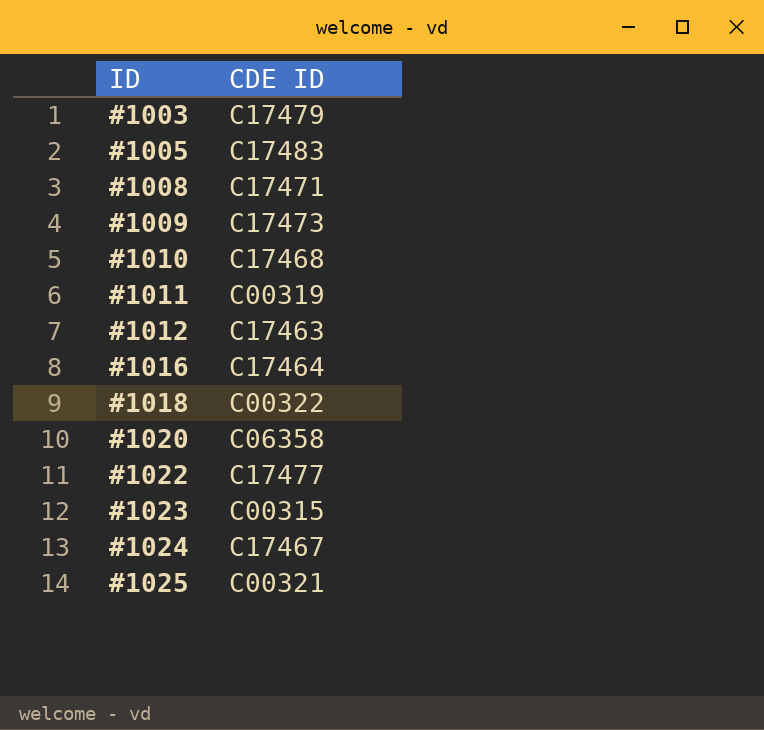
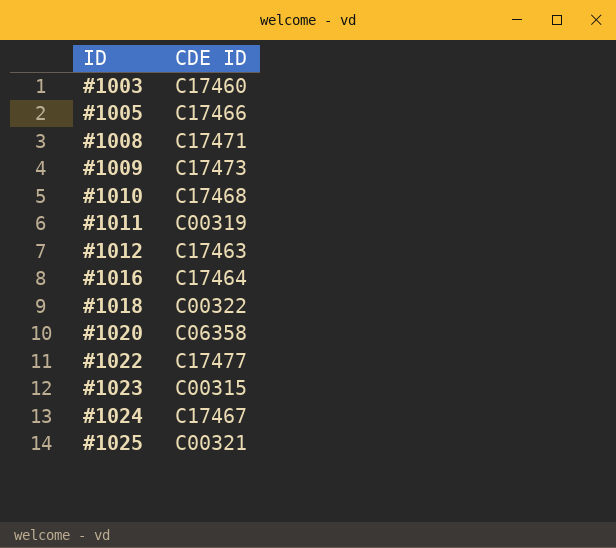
#1003 | CDE ID: C17479 -> C17460
#1005 | CDE ID: C17483 -> C17466

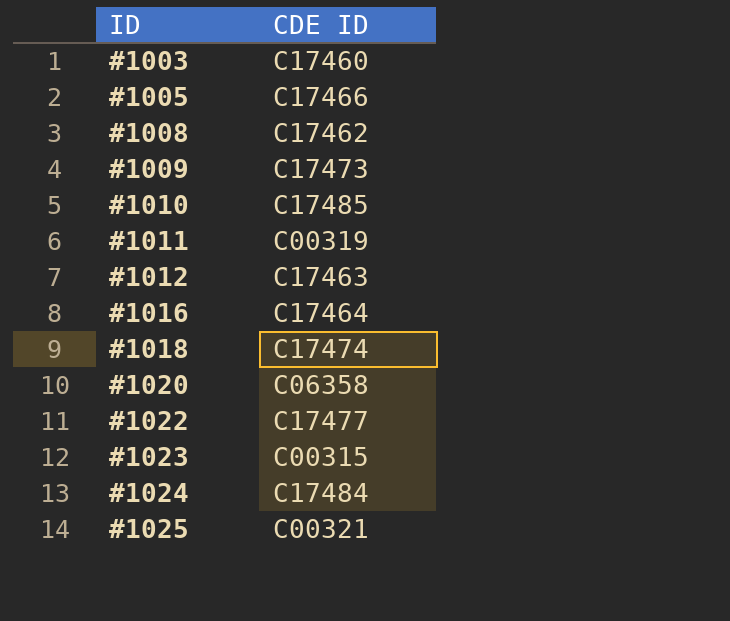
#1008 | CDE ID: C17471 -> C17462
#1010 | CDE ID: C17468 -> C17485
#1018 | CDE ID: C00322 -> C17474
#1024 | CDE ID: C17467 -> C17484

